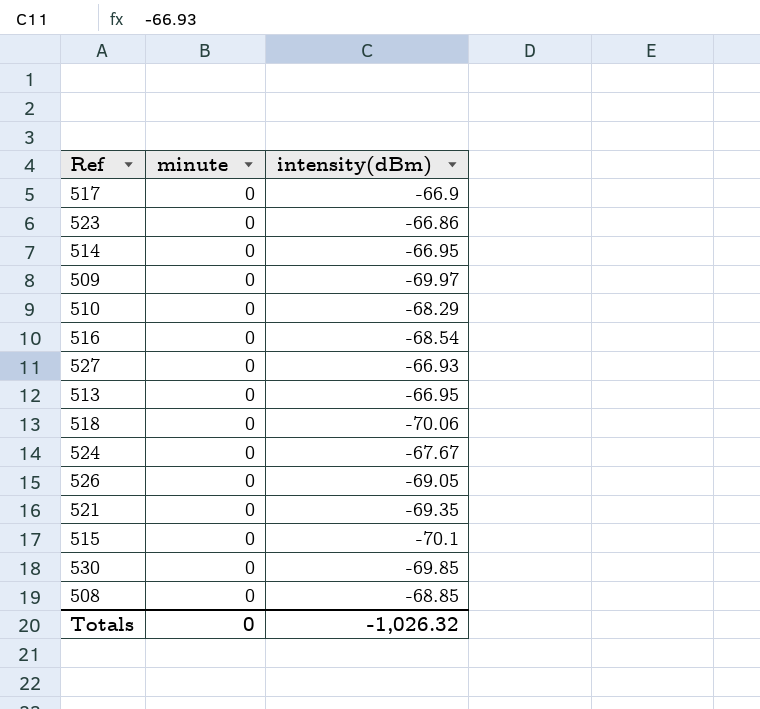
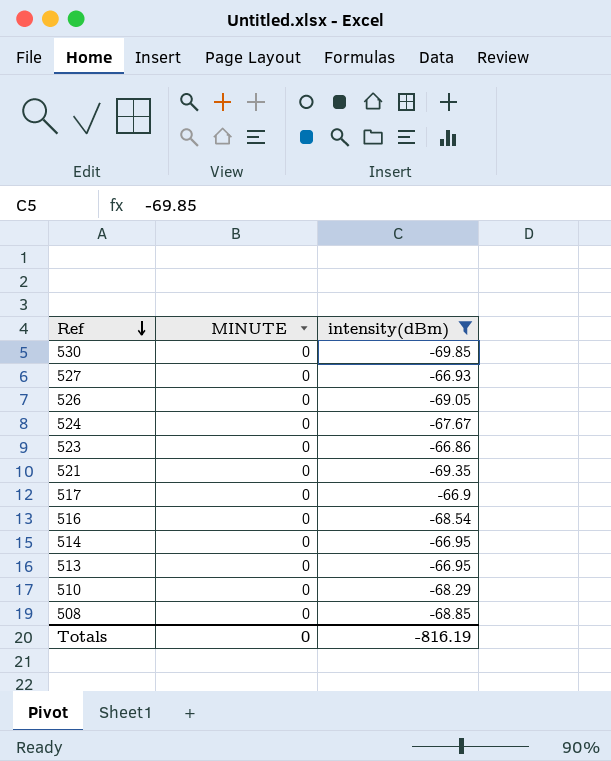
filter: none -> intensity(dBm) >= -69.85
row order: none -> Ref descending
column name: minute -> MINUTE
Totals | intensity(dBm): -1,026.32 -> -816.19

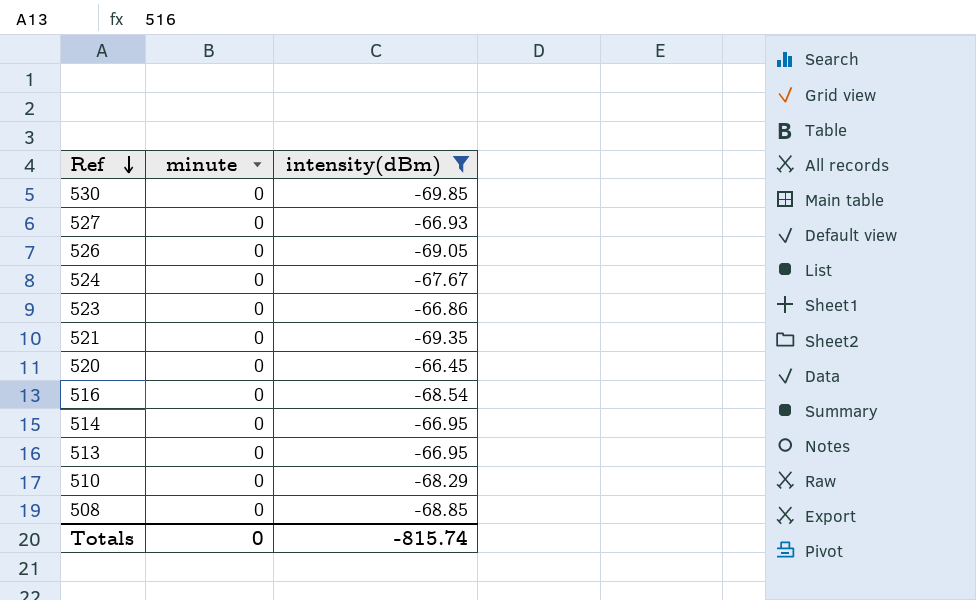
column name: MINUTE -> minute
row 517: 0 | -66.9 -> none
row 520: none -> 0 | -66.45
Totals | intensity(dBm): -816.19 -> -815.74

